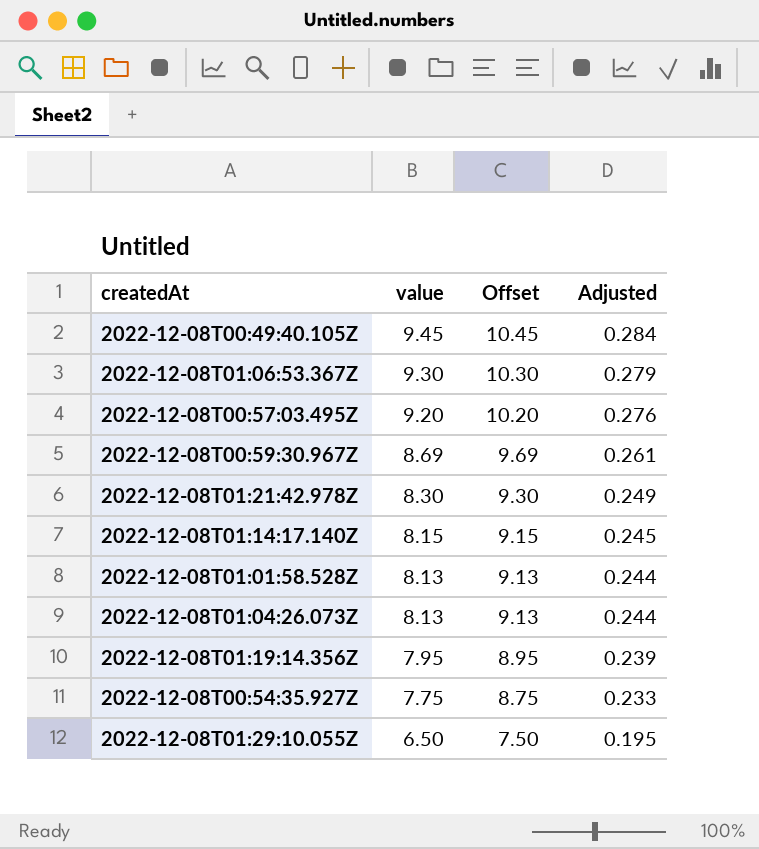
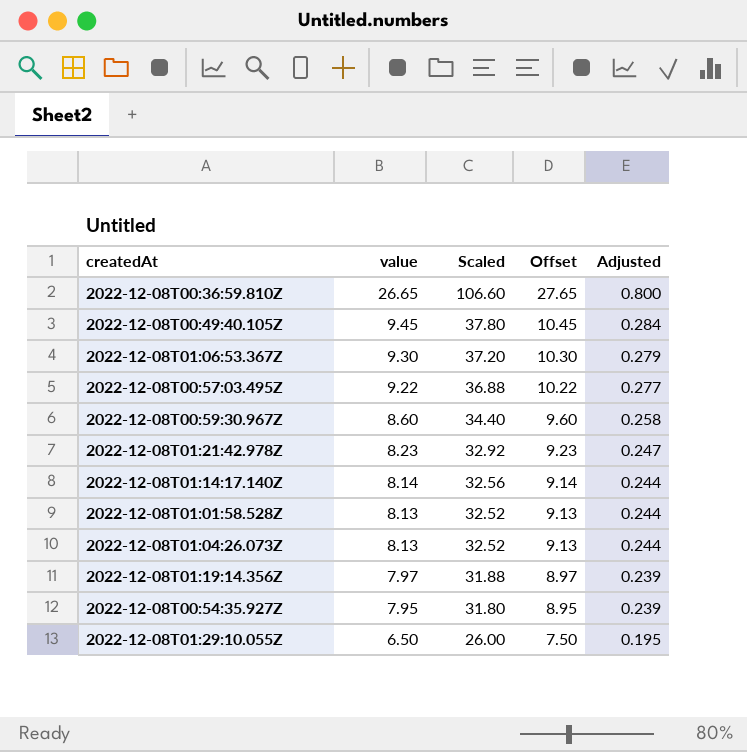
column Scaled | formula: none -> [value] * 4
row 2022-12-08T00:36:59.810Z: none -> 26.65 | 106.60 | 27.65 | 0.800
2022-12-08T00:57:03.495Z | value: 9.20 -> 9.22
2022-12-08T00:57:03.495Z | Offset: 10.20 -> 10.22
2022-12-08T00:57:03.495Z | Adjusted: 0.276 -> 0.277
2022-12-08T00:59:30.967Z | value: 8.69 -> 8.60
2022-12-08T00:59:30.967Z | Offset: 9.69 -> 9.60
2022-12-08T00:59:30.967Z | Adjusted: 0.261 -> 0.258
2022-12-08T01:21:42.978Z | value: 8.30 -> 8.23
2022-12-08T01:21:42.978Z | Offset: 9.30 -> 9.23
2022-12-08T01:21:42.978Z | Adjusted: 0.249 -> 0.247
2022-12-08T01:14:17.140Z | value: 8.15 -> 8.14
2022-12-08T01:14:17.140Z | Offset: 9.15 -> 9.14
2022-12-08T01:14:17.140Z | Adjusted: 0.245 -> 0.244
2022-12-08T01:19:14.356Z | value: 7.95 -> 7.97
2022-12-08T01:19:14.356Z | Offset: 8.95 -> 8.97
2022-12-08T00:54:35.927Z | value: 7.75 -> 7.95
2022-12-08T00:54:35.927Z | Offset: 8.75 -> 8.95
2022-12-08T00:54:35.927Z | Adjusted: 0.233 -> 0.239

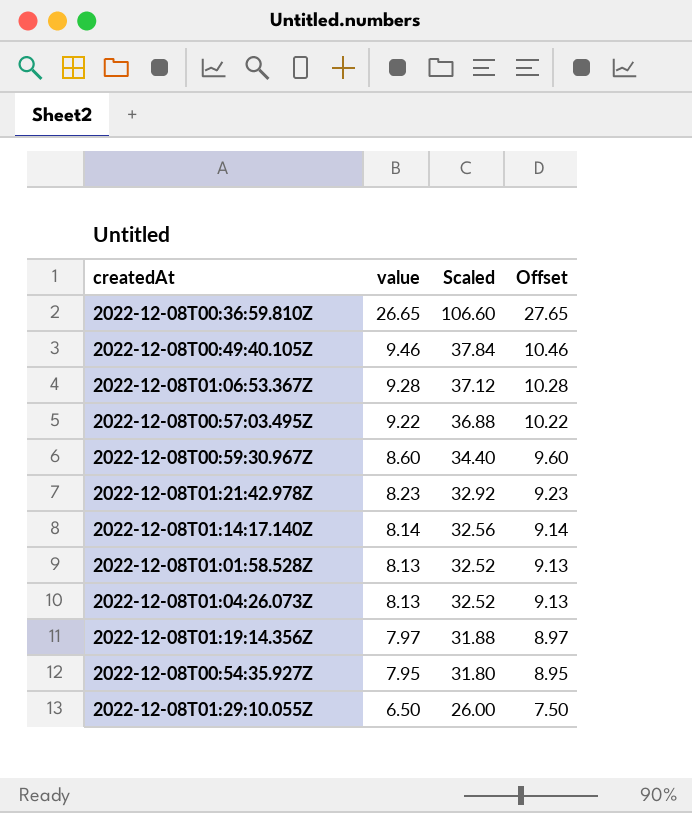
column Adjusted | formula: [value] * 0.03 -> none
2022-12-08T00:49:40.105Z | value: 9.45 -> 9.46
2022-12-08T00:49:40.105Z | Scaled: 37.80 -> 37.84
2022-12-08T00:49:40.105Z | Offset: 10.45 -> 10.46
2022-12-08T01:06:53.367Z | value: 9.30 -> 9.28
2022-12-08T01:06:53.367Z | Scaled: 37.20 -> 37.12
2022-12-08T01:06:53.367Z | Offset: 10.30 -> 10.28

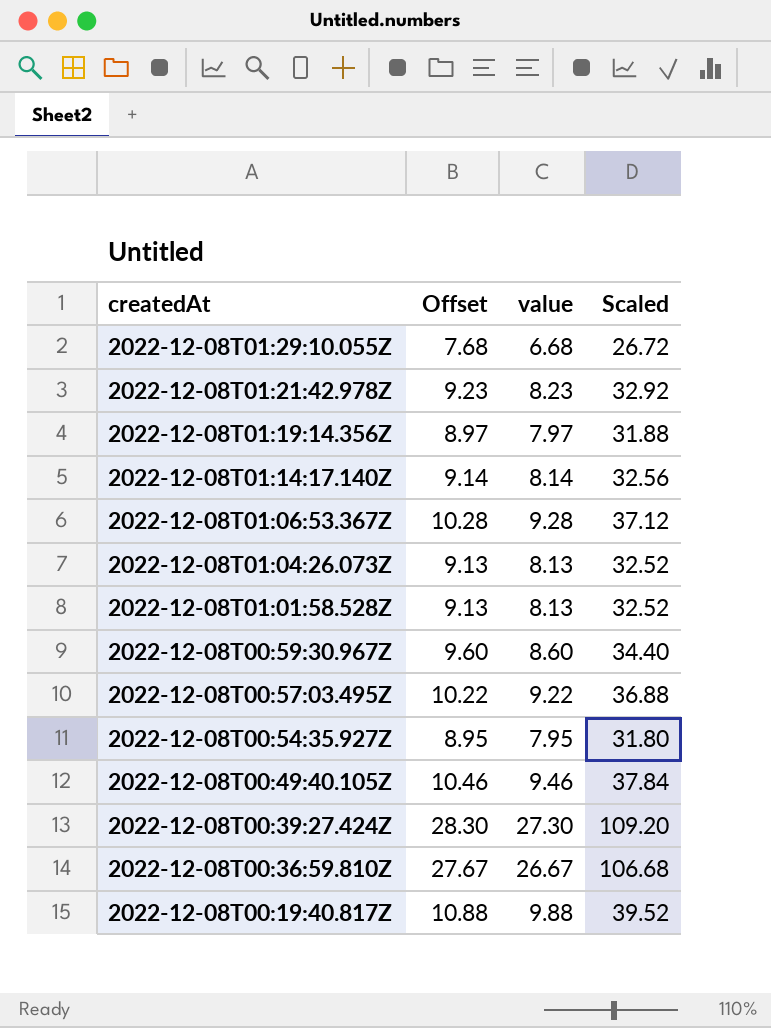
row order: value descending -> createdAt descending
column Offset | position: 4 -> 2
2022-12-08T01:29:10.055Z | Offset: 7.50 -> 7.68
2022-12-08T01:29:10.055Z | value: 6.50 -> 6.68
2022-12-08T01:29:10.055Z | Scaled: 26.00 -> 26.72
row 2022-12-08T00:39:27.424Z: none -> 28.30 | 27.30 | 109.20
2022-12-08T00:36:59.810Z | Offset: 27.65 -> 27.67
2022-12-08T00:36:59.810Z | value: 26.65 -> 26.67
2022-12-08T00:36:59.810Z | Scaled: 106.60 -> 106.68
row 2022-12-08T00:19:40.817Z: none -> 10.88 | 9.88 | 39.52

